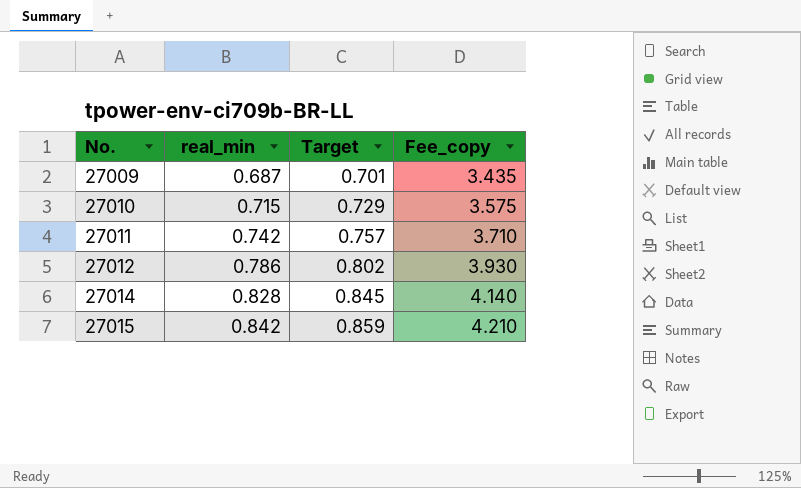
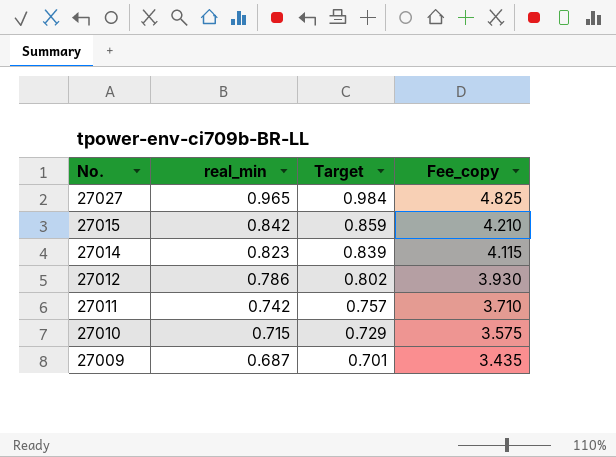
row order: No. ascending -> No. descending
row 27027: none -> 0.965 | 0.984 | 4.825
27014 | real_min: 0.828 -> 0.823
27014 | Target: 0.845 -> 0.839
27014 | Fee_copy: 4.140 -> 4.115

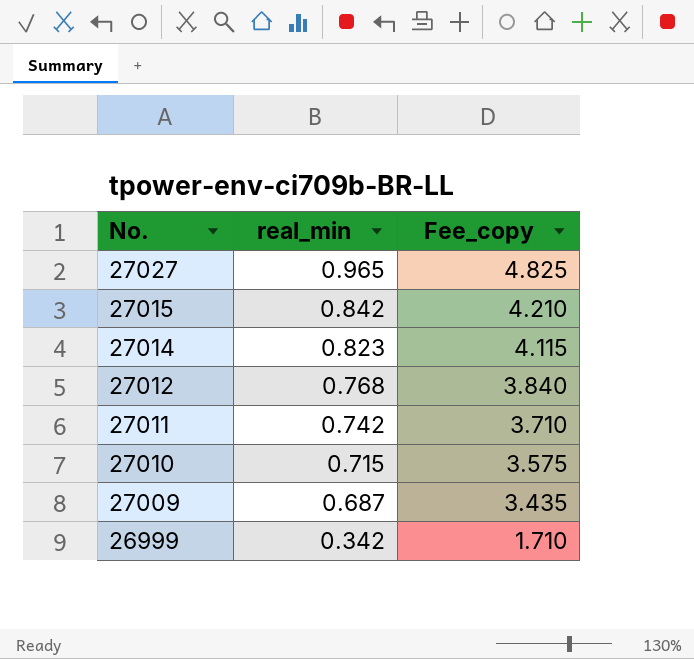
column Target | formula: [real_min] * 1.02 -> none
27012 | real_min: 0.786 -> 0.768
27012 | Fee_copy: 3.930 -> 3.840
row 26999: none -> 0.342 | 1.710

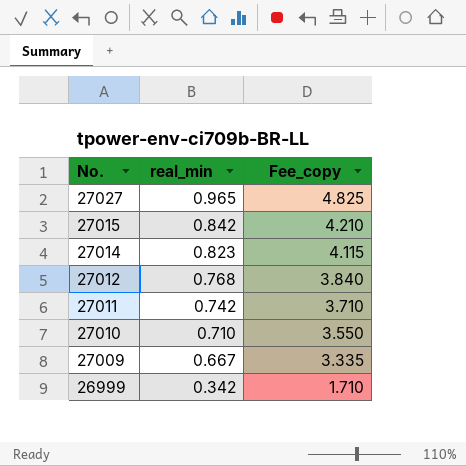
27010 | real_min: 0.715 -> 0.710
27010 | Fee_copy: 3.575 -> 3.550
27009 | real_min: 0.687 -> 0.667
27009 | Fee_copy: 3.435 -> 3.335

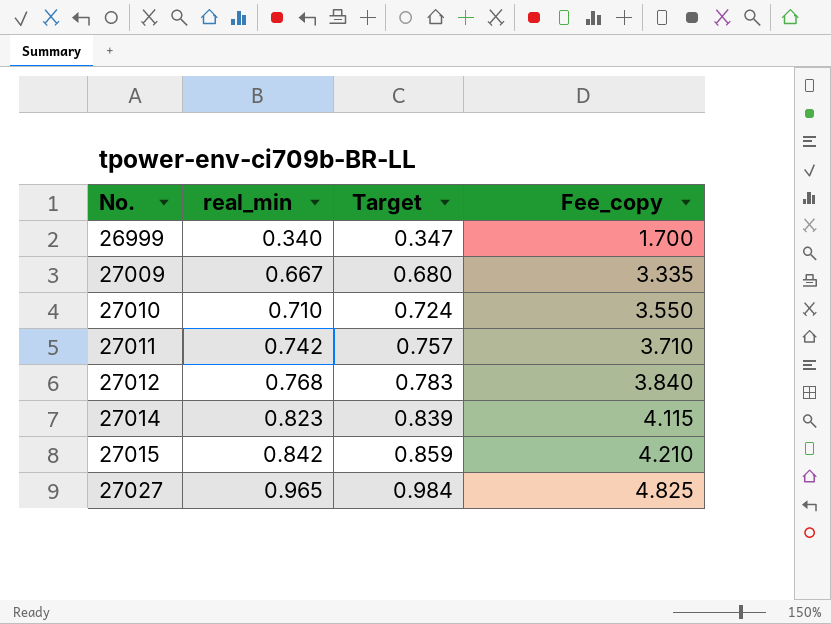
row order: No. descending -> No. ascending
column Target | formula: none -> [real_min] * 1.02
26999 | real_min: 0.342 -> 0.340
26999 | Fee_copy: 1.710 -> 1.700

